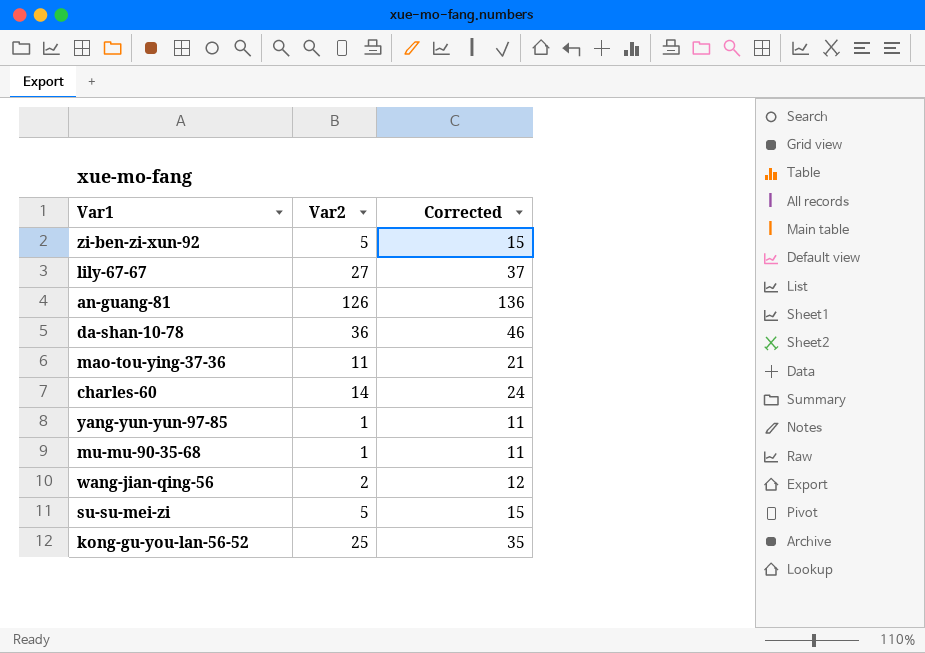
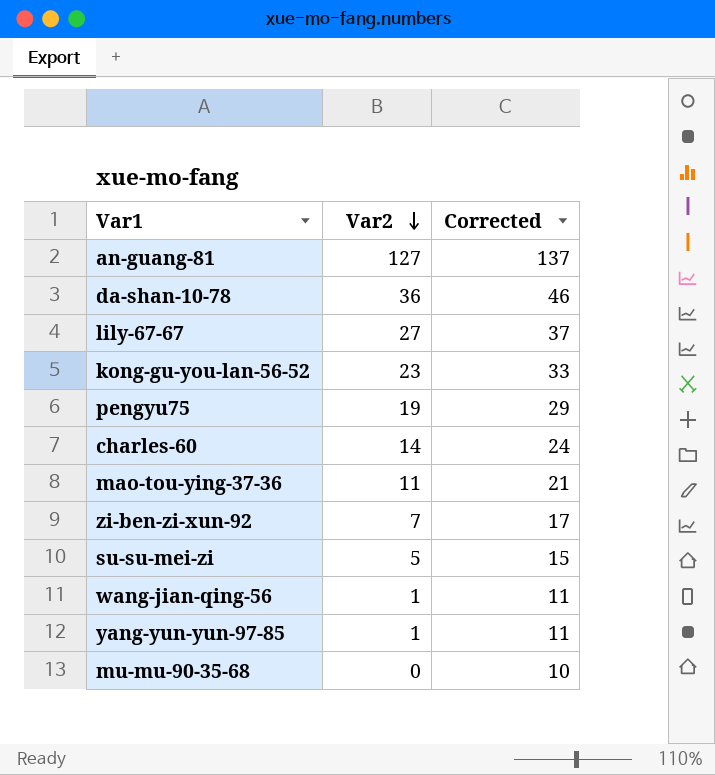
row order: none -> Var2 descending
an-guang-81 | Var2: 126 -> 127
an-guang-81 | Corrected: 136 -> 137
kong-gu-you-lan-56-52 | Var2: 25 -> 23
kong-gu-you-lan-56-52 | Corrected: 35 -> 33
row pengyu75: none -> 19 | 29
zi-ben-zi-xun-92 | Var2: 5 -> 7
zi-ben-zi-xun-92 | Corrected: 15 -> 17
wang-jian-qing-56 | Var2: 2 -> 1
wang-jian-qing-56 | Corrected: 12 -> 11
mu-mu-90-35-68 | Var2: 1 -> 0
mu-mu-90-35-68 | Corrected: 11 -> 10

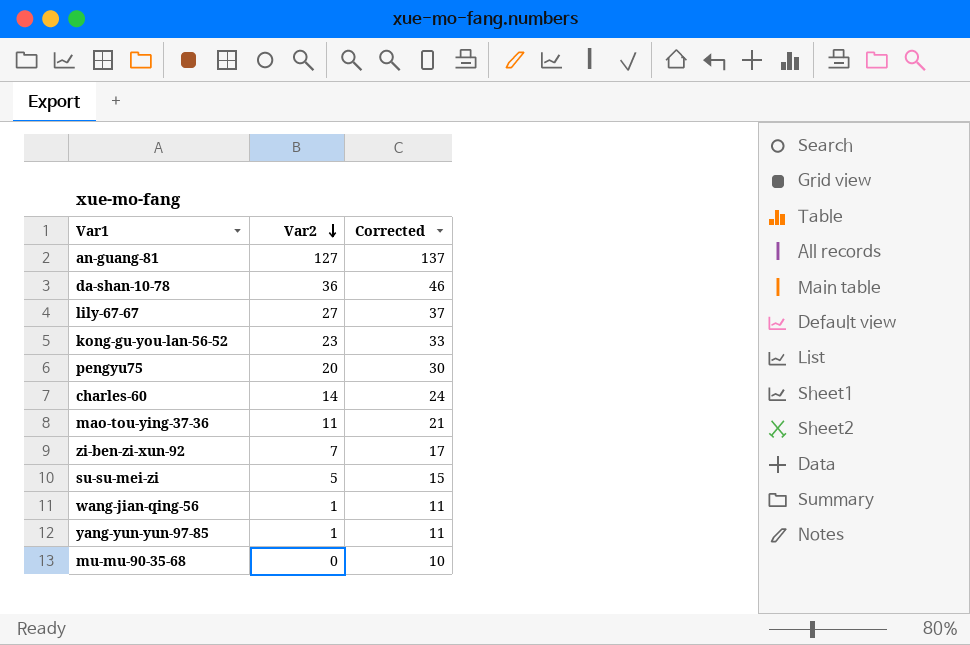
pengyu75 | Var2: 19 -> 20
pengyu75 | Corrected: 29 -> 30

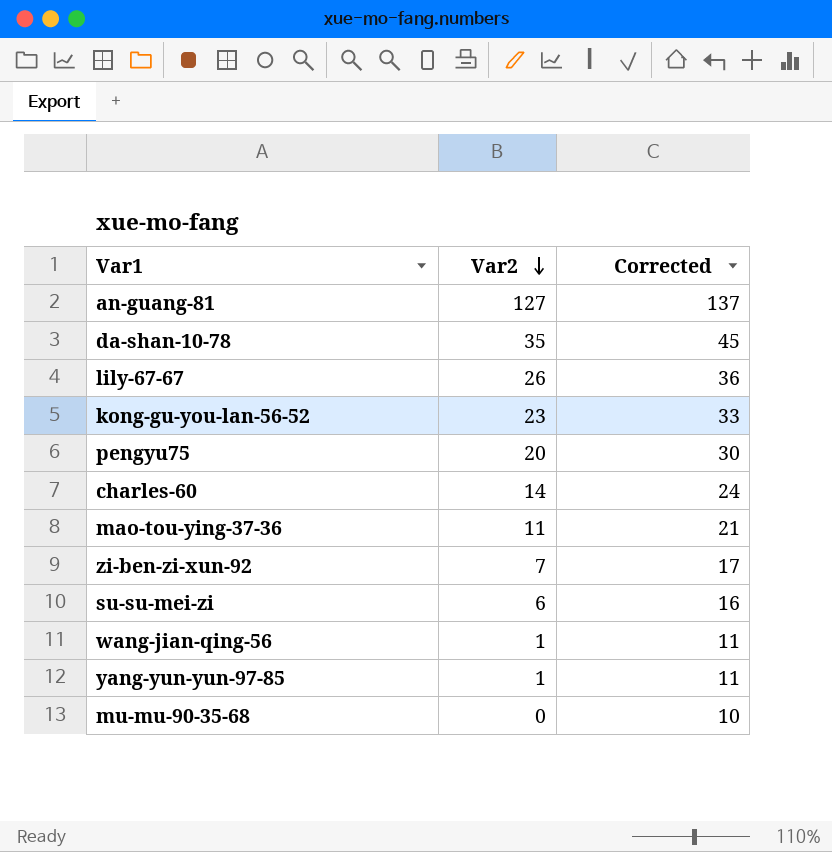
da-shan-10-78 | Var2: 36 -> 35
da-shan-10-78 | Corrected: 46 -> 45
lily-67-67 | Var2: 27 -> 26
lily-67-67 | Corrected: 37 -> 36
su-su-mei-zi | Var2: 5 -> 6
su-su-mei-zi | Corrected: 15 -> 16

